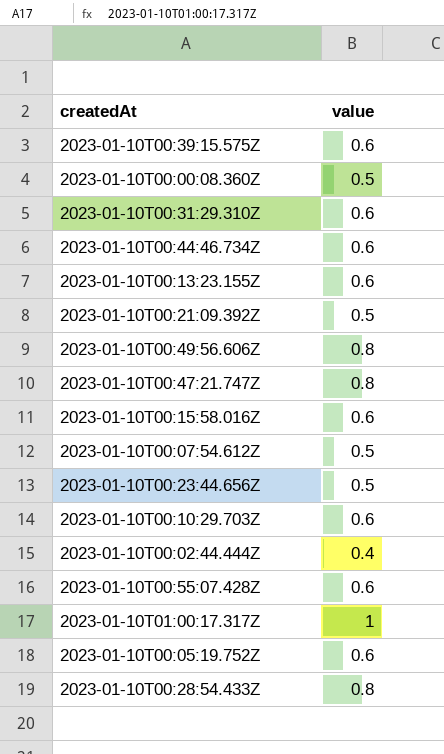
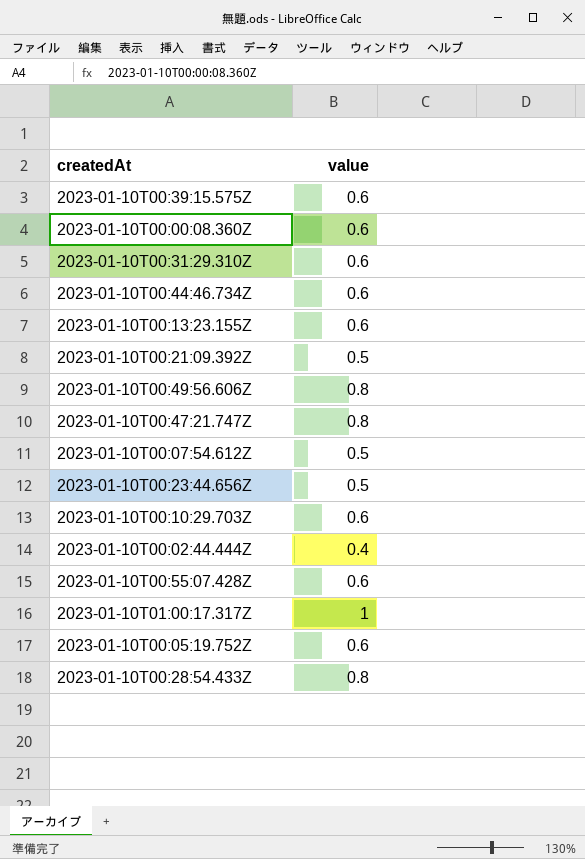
row 2023-01-10T00:15:58.016Z: 0.6 -> none
2023-01-10T00:00:08.360Z | value: 0.5 -> 0.6

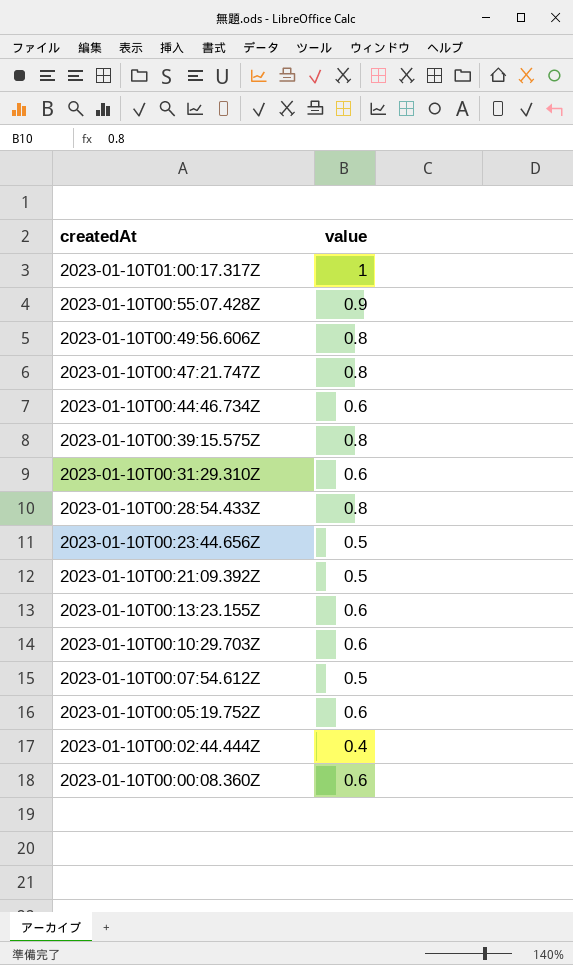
row order: none -> createdAt descending
2023-01-10T00:55:07.428Z | value: 0.6 -> 0.9
2023-01-10T00:39:15.575Z | value: 0.6 -> 0.8

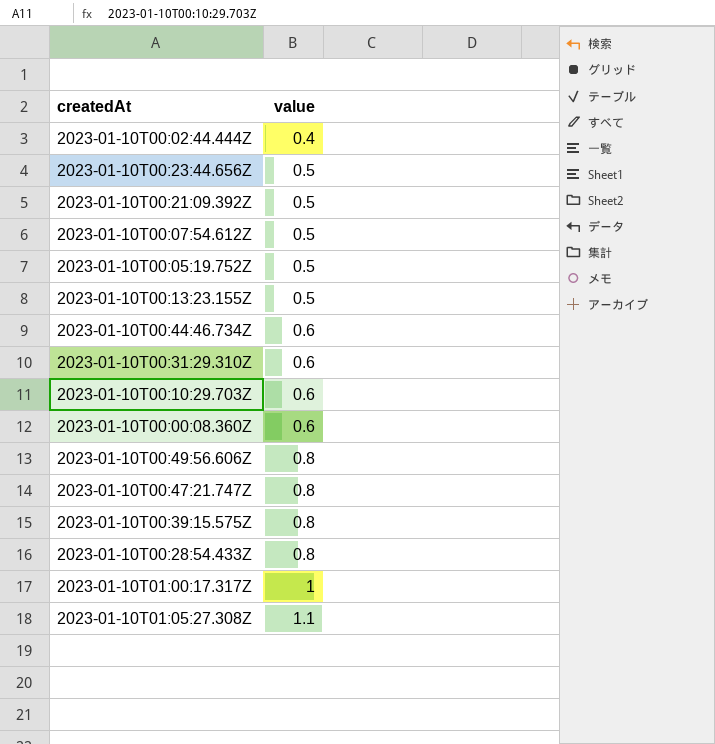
row order: createdAt descending -> value ascending
row 2023-01-10T00:55:07.428Z: 0.9 -> none
2023-01-10T00:05:19.752Z | value: 0.6 -> 0.5
2023-01-10T00:13:23.155Z | value: 0.6 -> 0.5
row 2023-01-10T01:05:27.308Z: none -> 1.1

